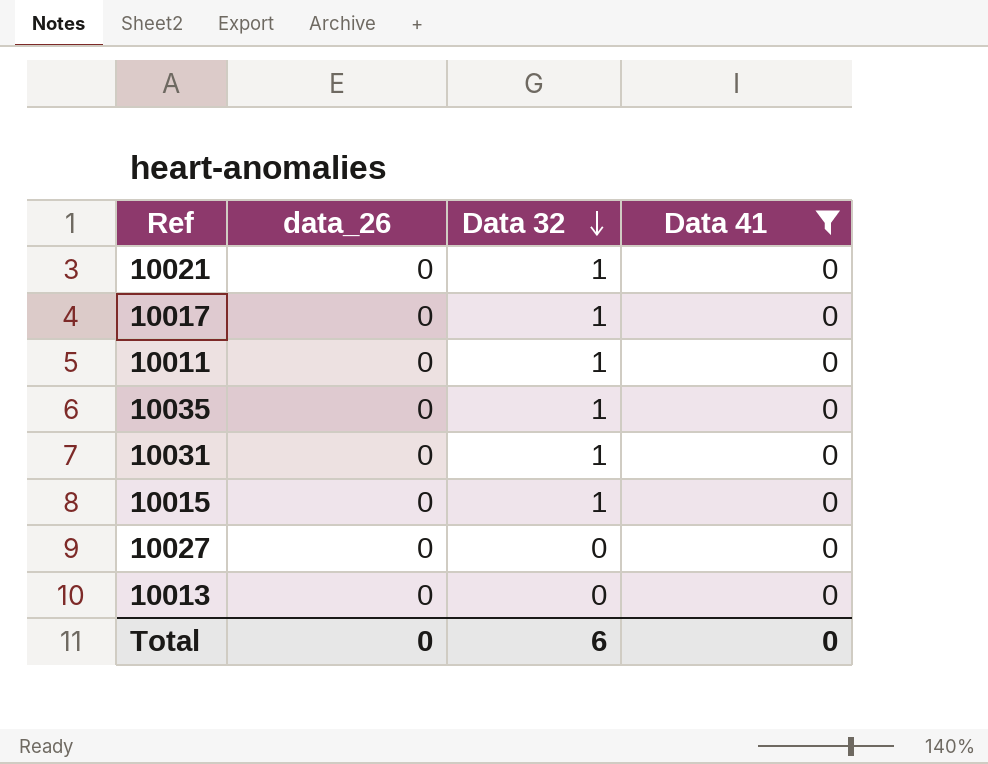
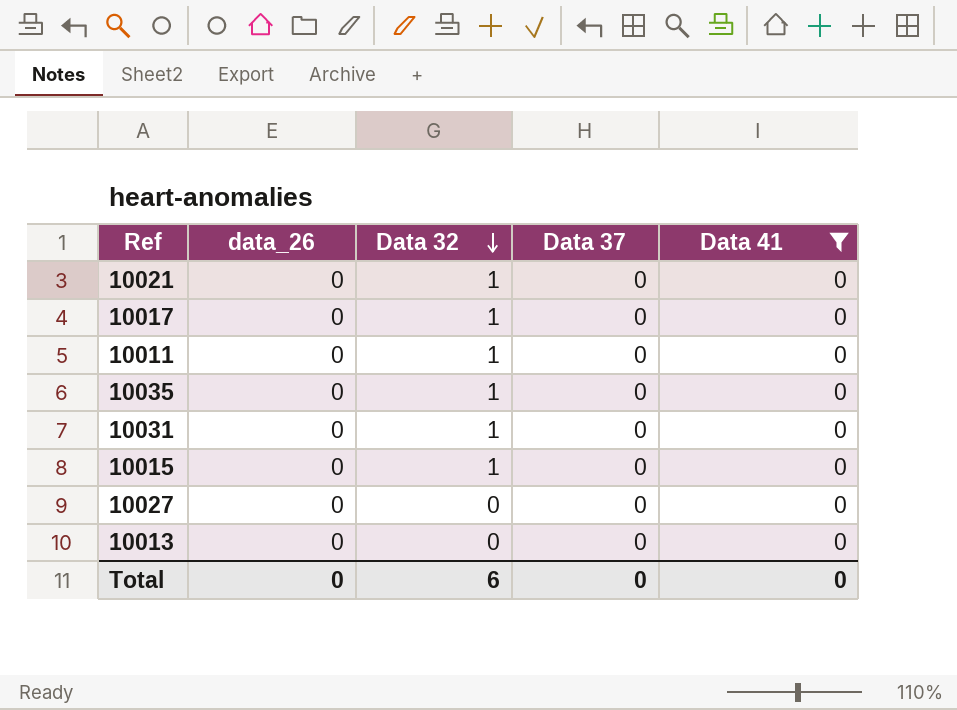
column Data 37 | position: none -> 4

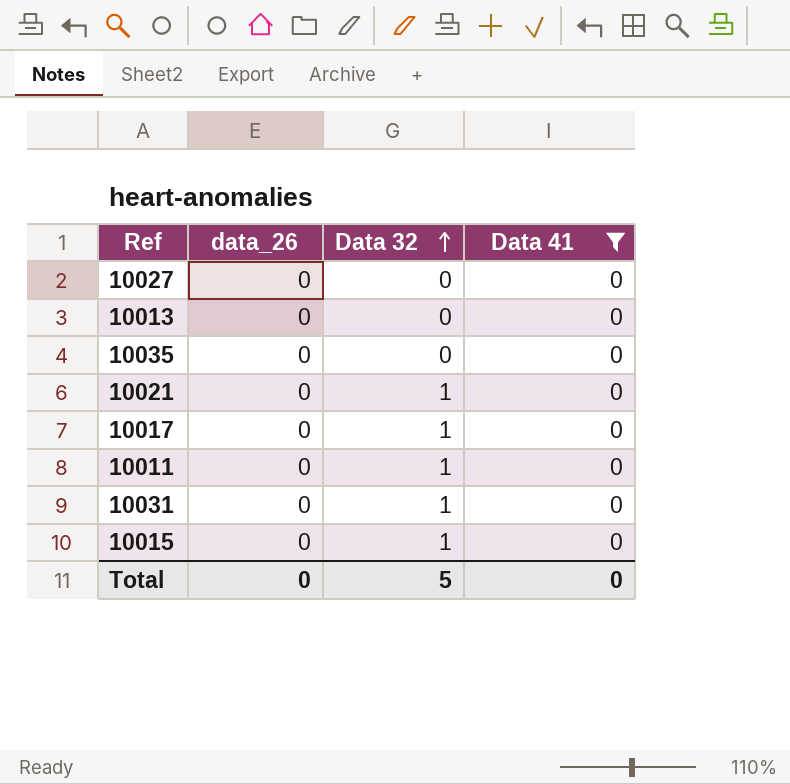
row order: Data 32 descending -> Data 32 ascending
column Data 37 | position: 4 -> none
10035 | Data 32: 1 -> 0
Total | Data 32: 6 -> 5

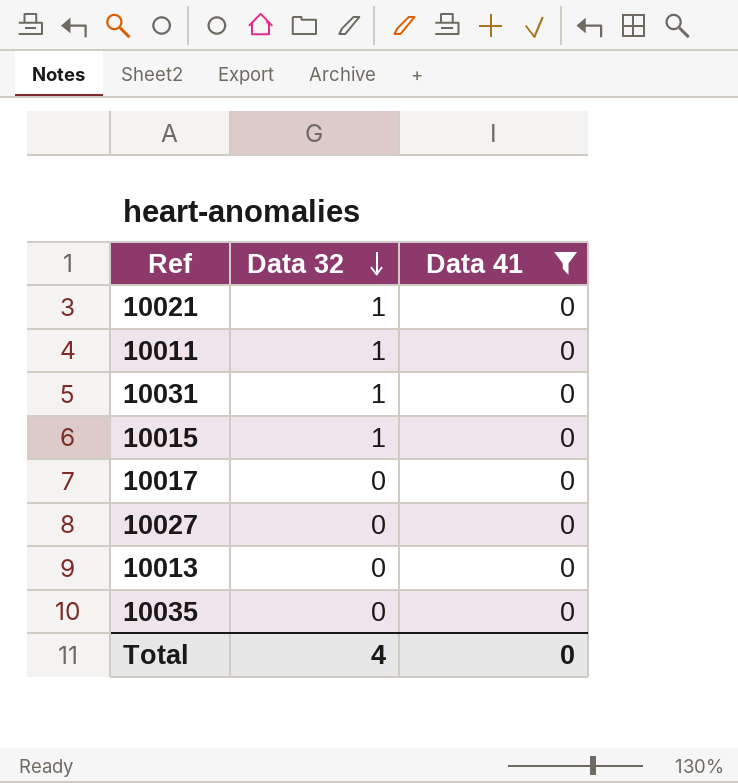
row order: Data 32 ascending -> Data 32 descending
column data_26 | position: 2 -> none
10017 | Data 32: 1 -> 0
Total | Data 32: 5 -> 4

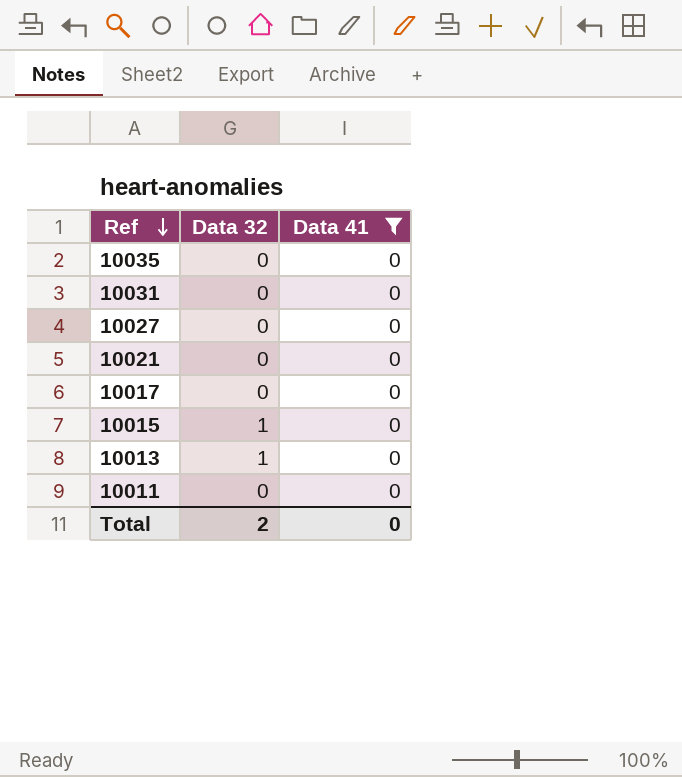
row order: Data 32 descending -> Ref descending
10031 | Data 32: 1 -> 0
10021 | Data 32: 1 -> 0
10013 | Data 32: 0 -> 1
10011 | Data 32: 1 -> 0
Total | Data 32: 4 -> 2

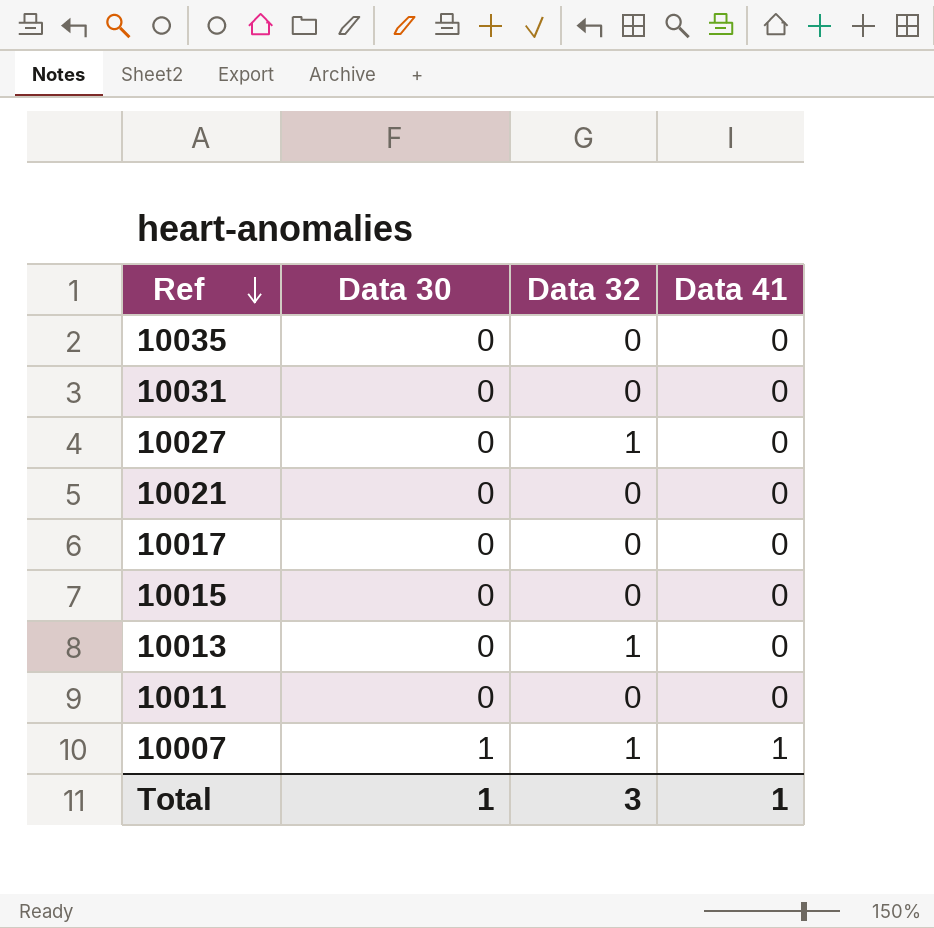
filter: Data 41 = 0 -> none
column Data 30 | position: none -> 2
10027 | Data 32: 0 -> 1
10015 | Data 32: 1 -> 0
Total | Data 32: 2 -> 3
Total | Data 41: 0 -> 1

